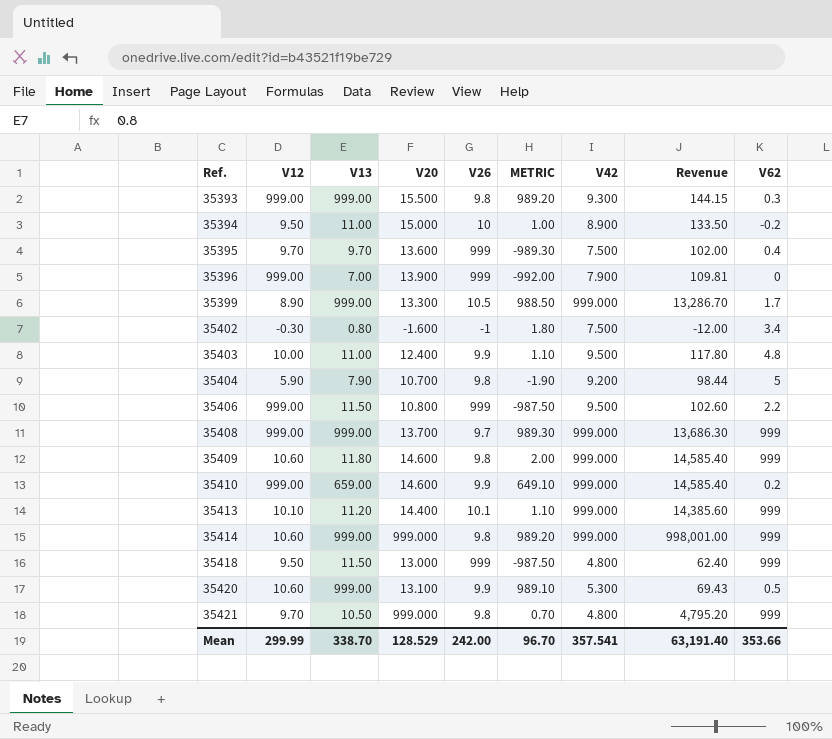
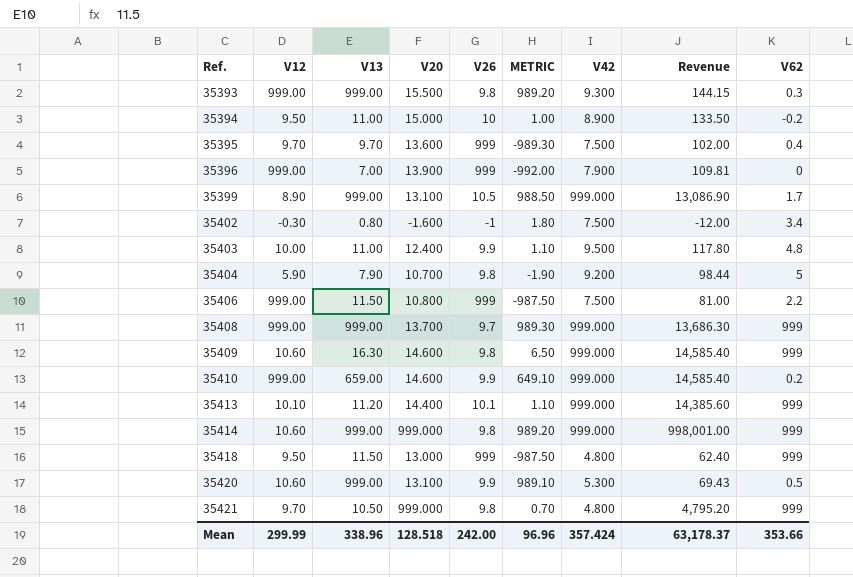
35399 | V20: 13.300 -> 13.100
35399 | Revenue: 13,286.70 -> 13,086.90
35406 | V42: 9.500 -> 7.500
35406 | Revenue: 102.60 -> 81.00
35409 | V13: 11.80 -> 16.30
35409 | METRIC: 2.00 -> 6.50
Mean | V13: 338.70 -> 338.96
Mean | V20: 128.529 -> 128.518
Mean | METRIC: 96.70 -> 96.96
Mean | V42: 357.541 -> 357.424
Mean | Revenue: 63,191.40 -> 63,178.37

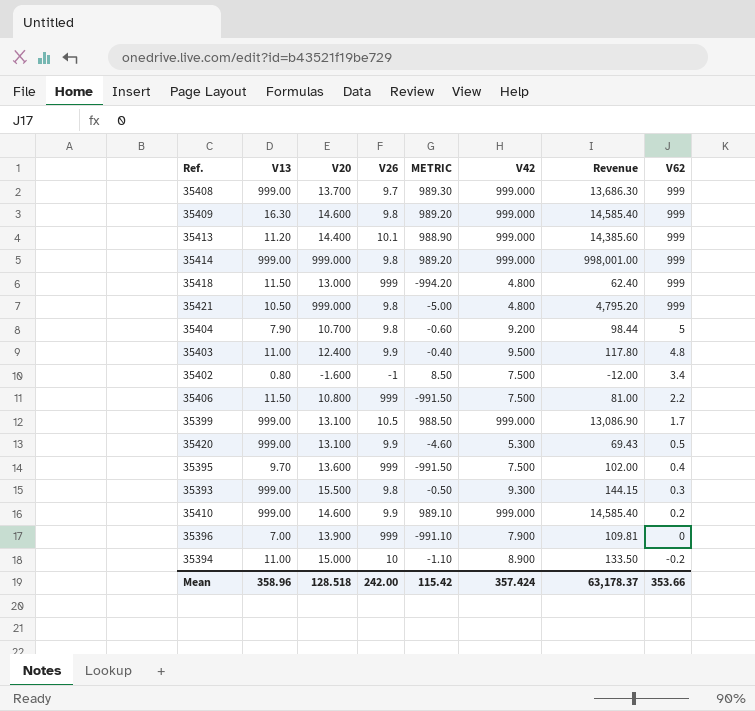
row order: Ref. ascending -> V62 descending
column V12 | position: 2 -> none
column METRIC | formula: [V13] - [V26] -> [V42] - [V26]
35410 | V13: 659.00 -> 999.00
Mean | V13: 338.96 -> 358.96
Mean | METRIC: 96.96 -> 115.42

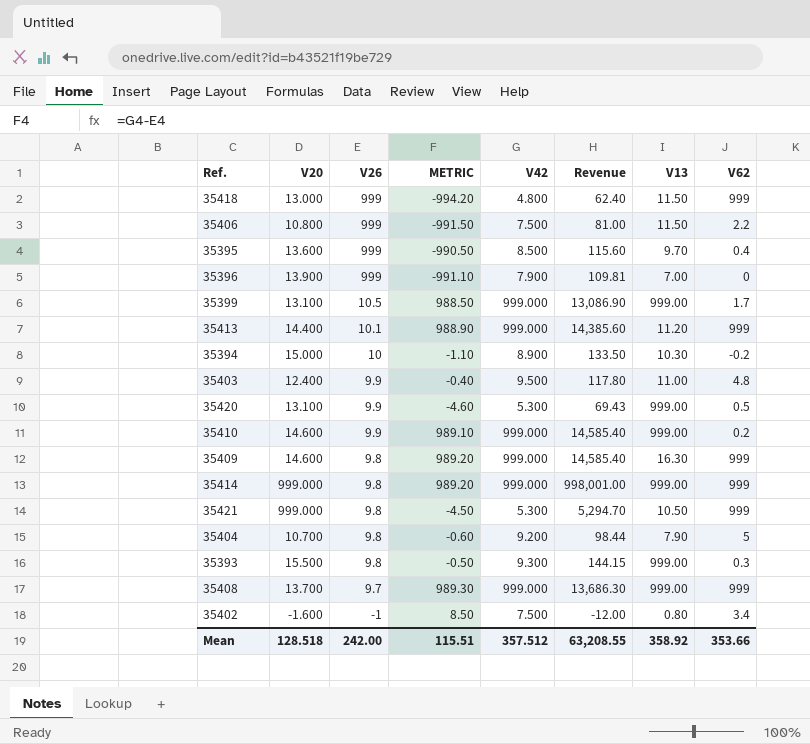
row order: V62 descending -> V26 descending
column V13 | position: 2 -> 7
35395 | METRIC: -991.50 -> -990.50
35395 | V42: 7.500 -> 8.500
35395 | Revenue: 102.00 -> 115.60
35394 | V13: 11.00 -> 10.30
35421 | METRIC: -5.00 -> -4.50
35421 | V42: 4.800 -> 5.300
35421 | Revenue: 4,795.20 -> 5,294.70
Mean | METRIC: 115.42 -> 115.51
Mean | V42: 357.424 -> 357.512
Mean | Revenue: 63,178.37 -> 63,208.55
Mean | V13: 358.96 -> 358.92

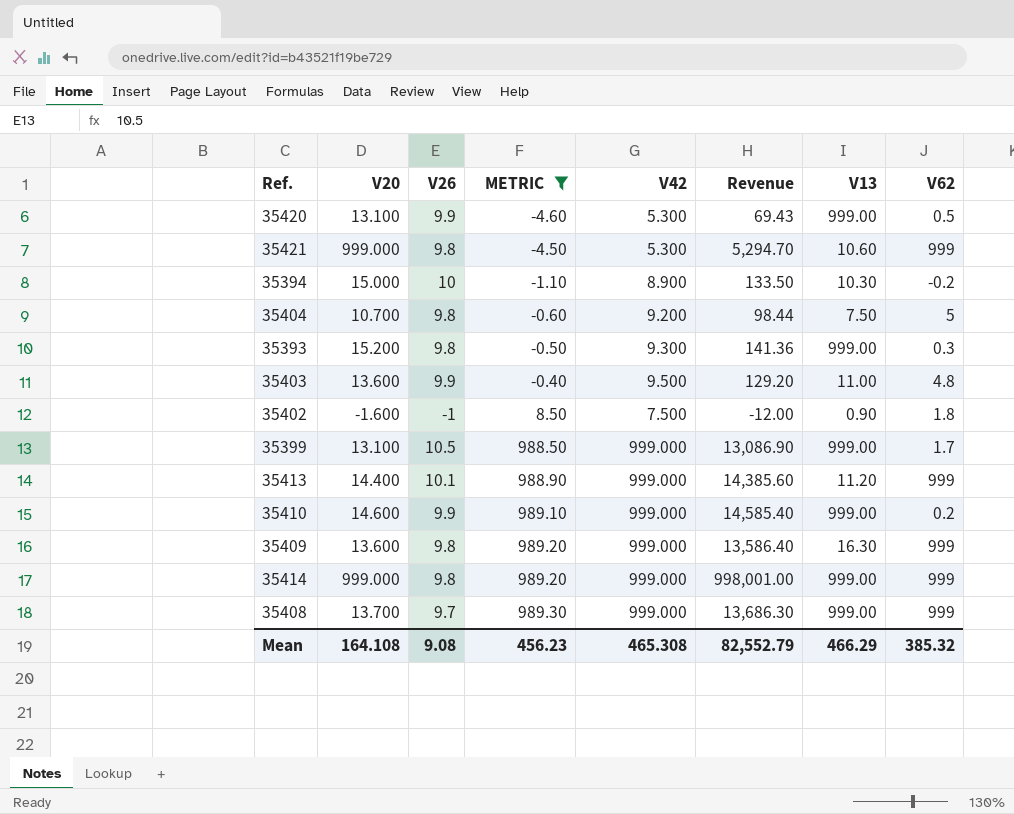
filter: none -> METRIC >= -4.60
row order: V26 descending -> METRIC ascending
35421 | V13: 10.50 -> 10.60
35404 | V13: 7.90 -> 7.50
35393 | V20: 15.500 -> 15.200
35393 | Revenue: 144.15 -> 141.36
35403 | V20: 12.400 -> 13.600
35403 | Revenue: 117.80 -> 129.20
35402 | V13: 0.80 -> 0.90
35402 | V62: 3.4 -> 1.8
35409 | V20: 14.600 -> 13.600
35409 | Revenue: 14,585.40 -> 13,586.40
Mean | V20: 128.518 -> 164.108
Mean | V26: 242.00 -> 9.08
Mean | METRIC: 115.51 -> 456.23
Mean | V42: 357.512 -> 465.308
Mean | Revenue: 63,208.55 -> 82,552.79
Mean | V13: 358.92 -> 466.29
Mean | V62: 353.66 -> 385.32

